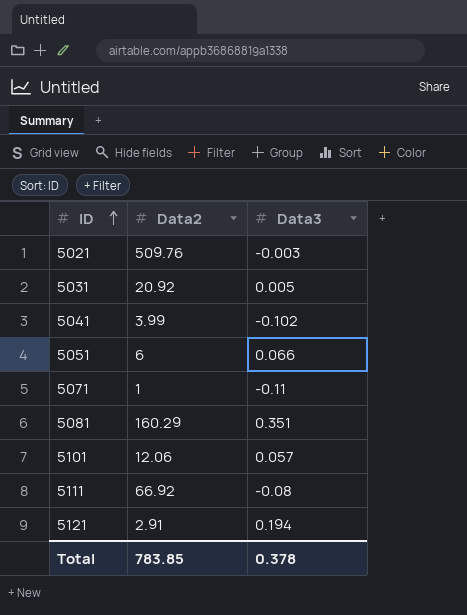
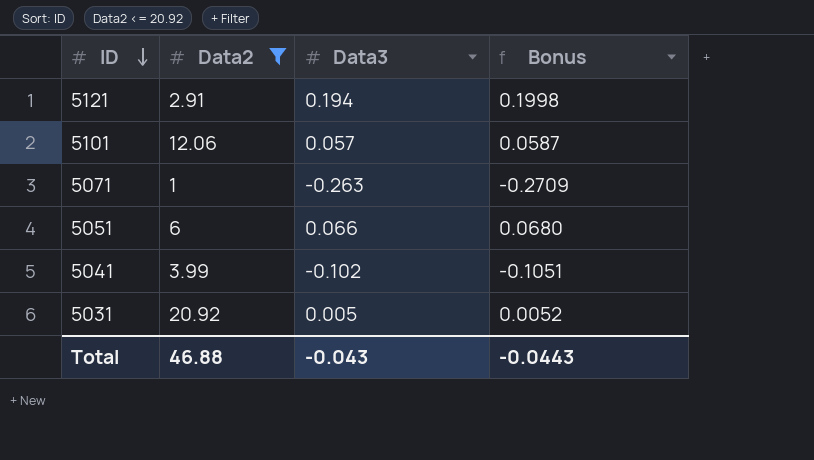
filter: none -> Data2 <= 20.92
row order: ID ascending -> ID descending
column Bonus | formula: none -> [Data3] * 1.03
5071 | Data3: -0.11 -> -0.263
Total | Data2: 783.85 -> 46.88
Total | Data3: 0.378 -> -0.043

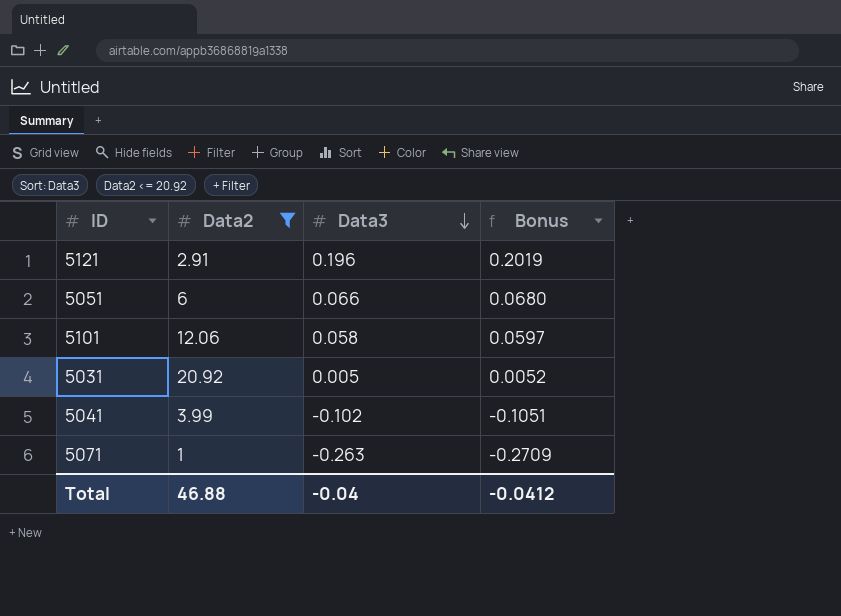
row order: ID descending -> Data3 descending
5121 | Data3: 0.194 -> 0.196
5121 | Bonus: 0.1998 -> 0.2019
5101 | Data3: 0.057 -> 0.058
5101 | Bonus: 0.0587 -> 0.0597
Total | Data3: -0.043 -> -0.04
Total | Bonus: -0.0443 -> -0.0412

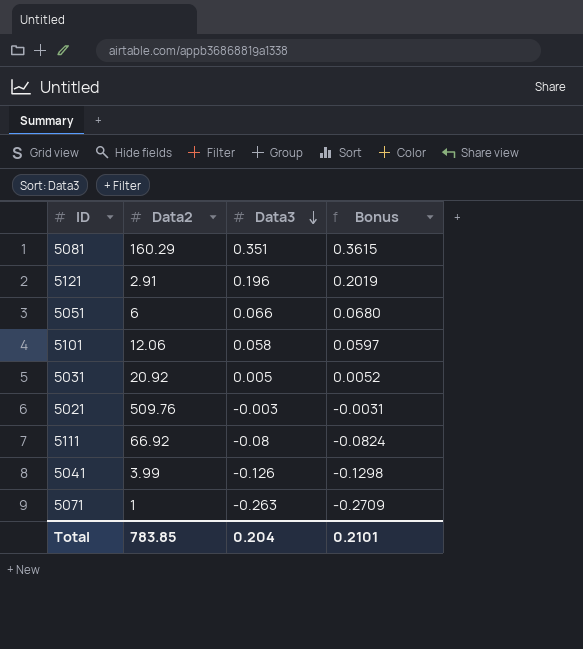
filter: Data2 <= 20.92 -> none
5041 | Data3: -0.102 -> -0.126
5041 | Bonus: -0.1051 -> -0.1298
Total | Data2: 46.88 -> 783.85
Total | Data3: -0.04 -> 0.204
Total | Bonus: -0.0412 -> 0.2101

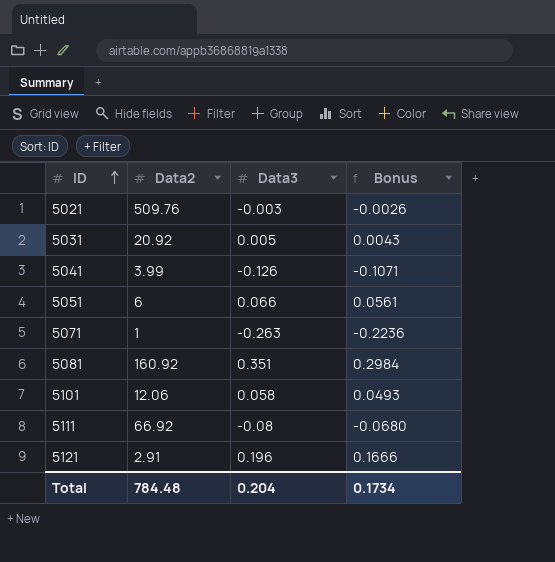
row order: Data3 descending -> ID ascending
column Bonus | formula: [Data3] * 1.03 -> [Data3] * 0.85
5081 | Data2: 160.29 -> 160.92
Total | Data2: 783.85 -> 784.48
Total | Bonus: 0.2101 -> 0.1734

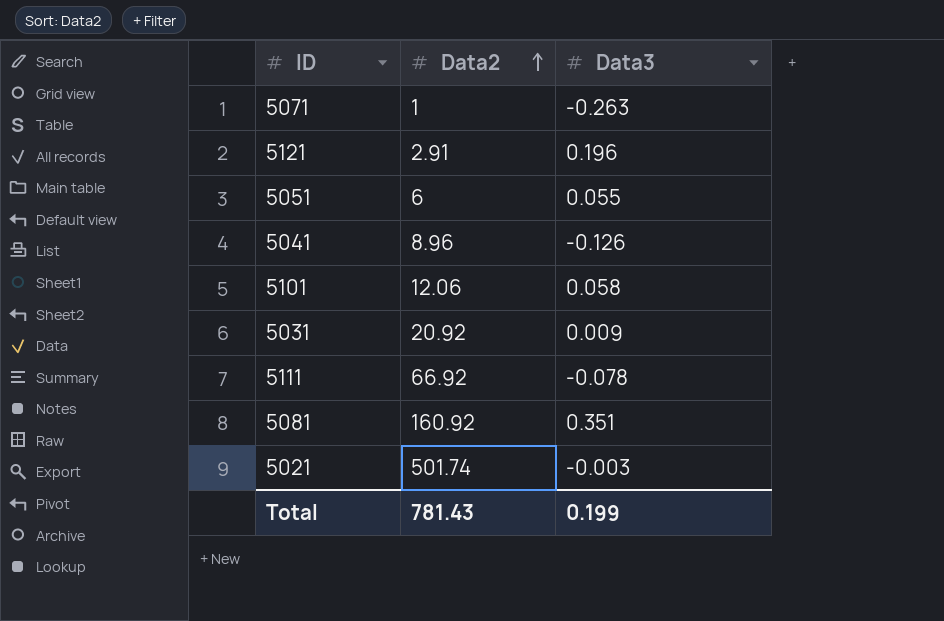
row order: ID ascending -> Data2 ascending
column Bonus | formula: [Data3] * 0.85 -> none
5051 | Data3: 0.066 -> 0.055
5041 | Data2: 3.99 -> 8.96
5031 | Data3: 0.005 -> 0.009
5111 | Data3: -0.08 -> -0.078
5021 | Data2: 509.76 -> 501.74
Total | Data2: 784.48 -> 781.43
Total | Data3: 0.204 -> 0.199

